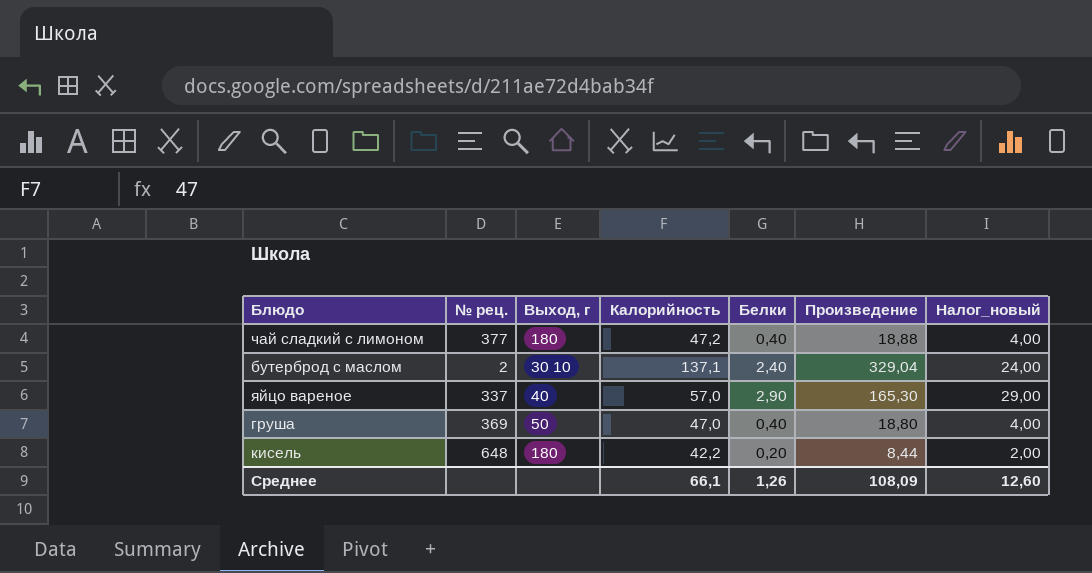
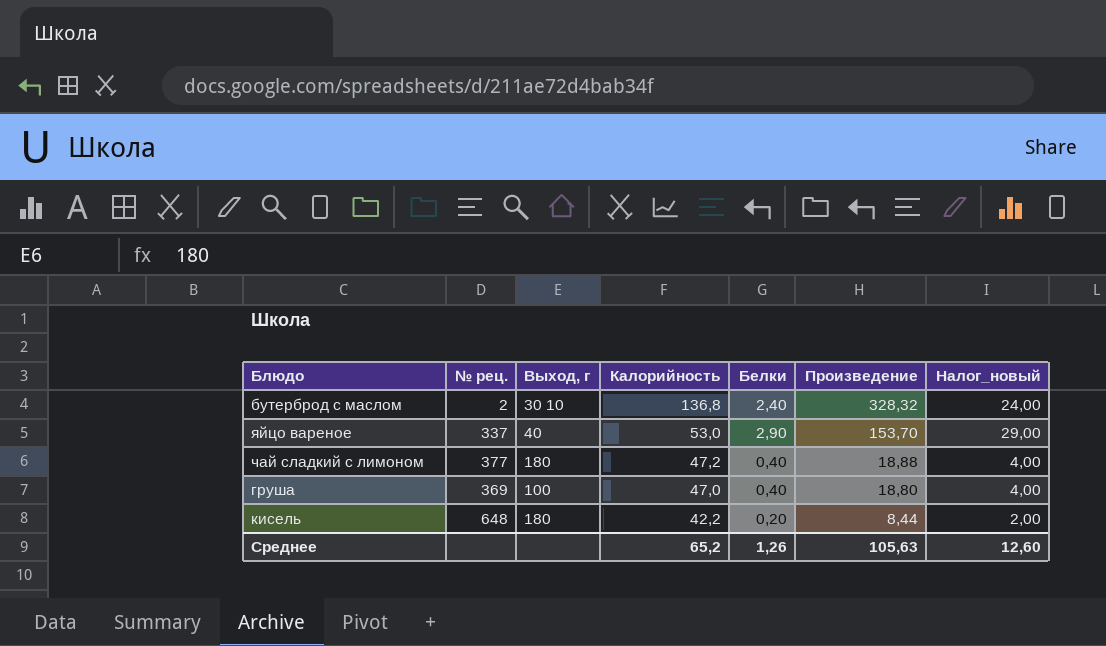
row order: none -> Калорийность descending
бутерброд с маслом | Калорийность: 137,1 -> 136,8
бутерброд с маслом | Произведение: 329,04 -> 328,32
яйцо вареное | Калорийность: 57,0 -> 53,0
яйцо вареное | Произведение: 165,30 -> 153,70
груша | Выход, г: 50 -> 100
Среднее | Калорийность: 66,1 -> 65,2
Среднее | Произведение: 108,09 -> 105,63

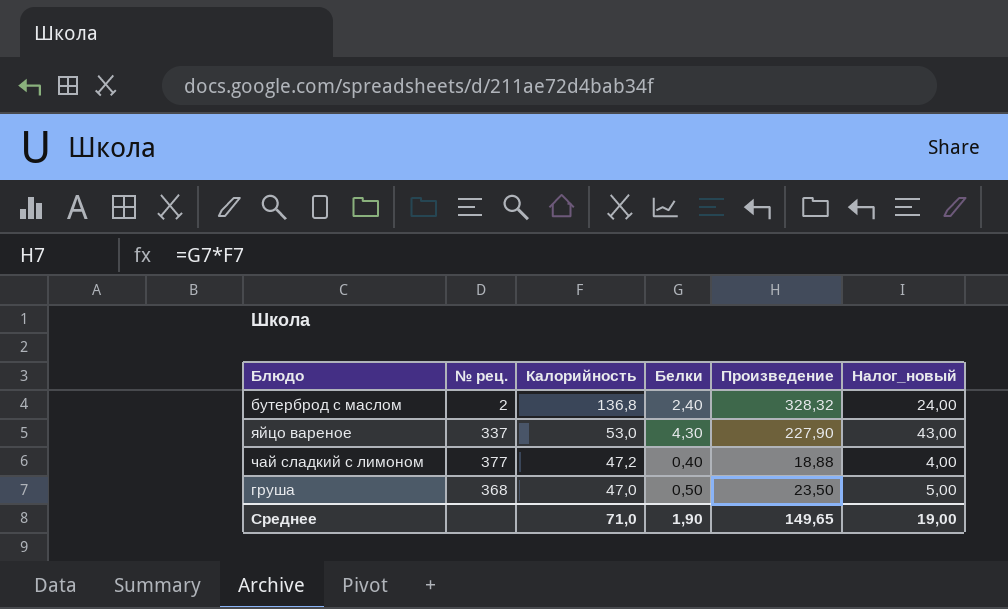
column Выход, г | position: 3 -> none
row кисель: 648 | 180 | 42,2 | 0,20 | 8,44 | 2,00 -> none
яйцо вареное | Белки: 2,90 -> 4,30
яйцо вареное | Произведение: 153,70 -> 227,90
яйцо вареное | Налог_новый: 29,00 -> 43,00
груша | № рец.: 369 -> 368
груша | Белки: 0,40 -> 0,50
груша | Произведение: 18,80 -> 23,50
груша | Налог_новый: 4,00 -> 5,00
Среднее | Калорийность: 65,2 -> 71,0
Среднее | Белки: 1,26 -> 1,90
Среднее | Произведение: 105,63 -> 149,65
Среднее | Налог_новый: 12,60 -> 19,00

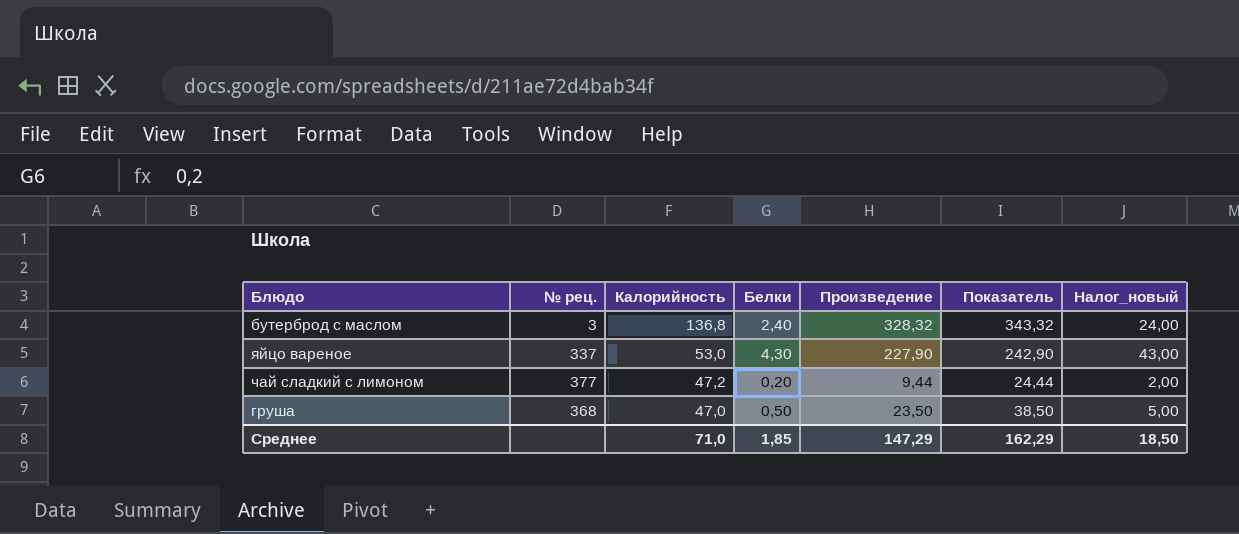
column Показатель | formula: none -> [Произведение] + 15
бутерброд с маслом | № рец.: 2 -> 3
чай сладкий с лимоном | Белки: 0,40 -> 0,20
чай сладкий с лимоном | Произведение: 18,88 -> 9,44
чай сладкий с лимоном | Налог_новый: 4,00 -> 2,00
Среднее | Белки: 1,90 -> 1,85
Среднее | Произведение: 149,65 -> 147,29
Среднее | Налог_новый: 19,00 -> 18,50

